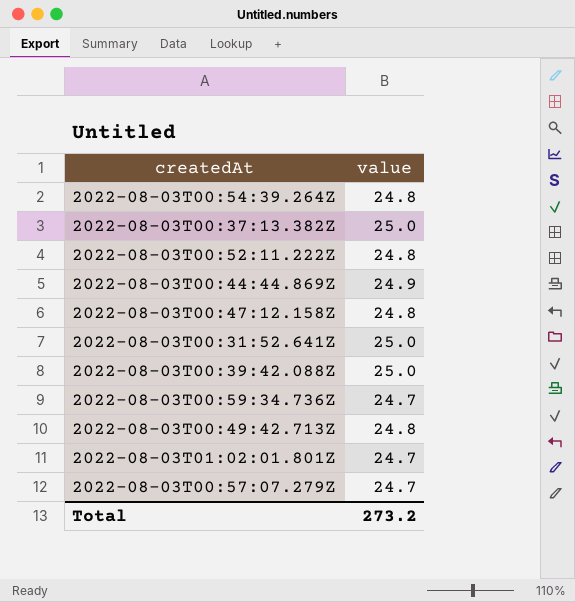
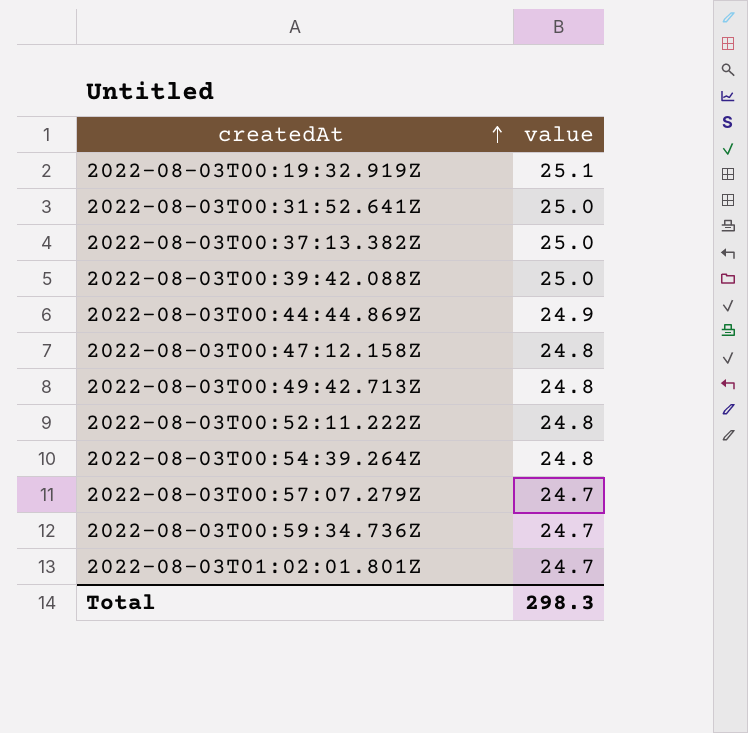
row order: none -> createdAt ascending
row 2022-08-03T00:19:32.919Z: none -> 25.1
Total | value: 273.2 -> 298.3

